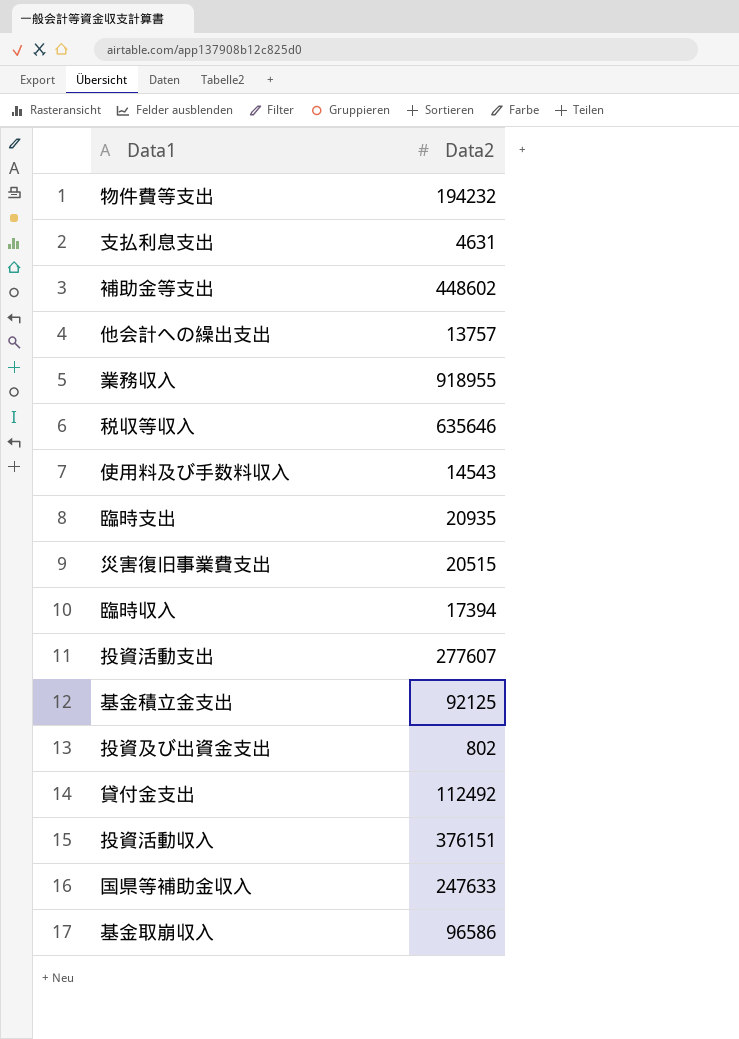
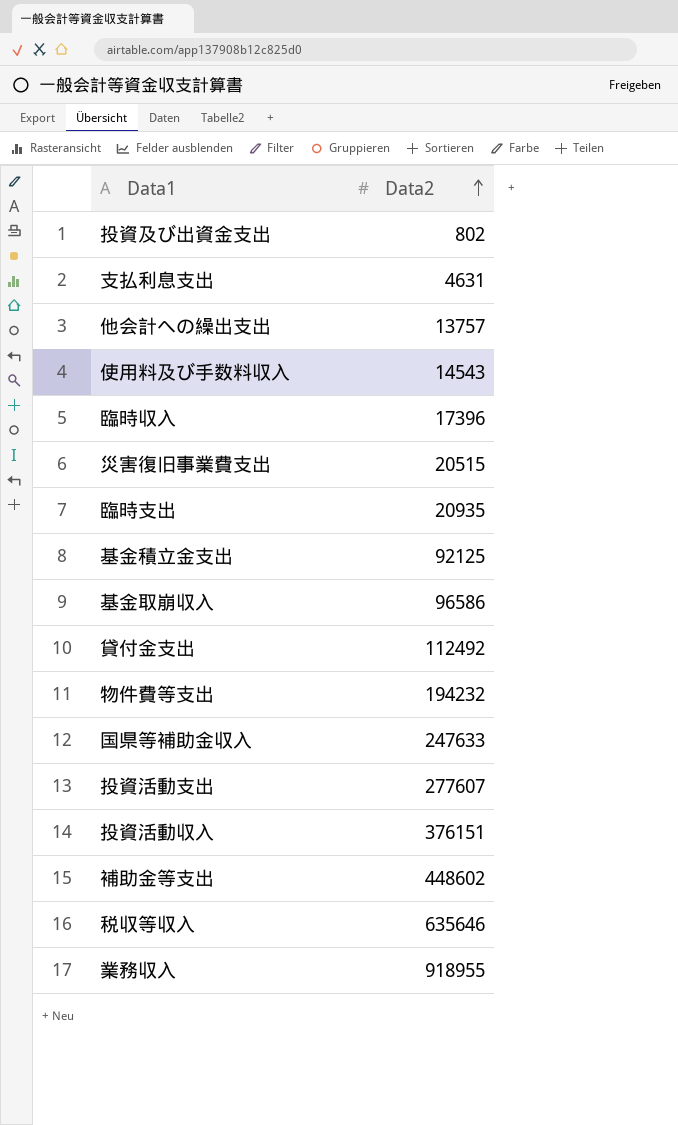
row order: none -> Data2 ascending
臨時収入 | Data2: 17394 -> 17396

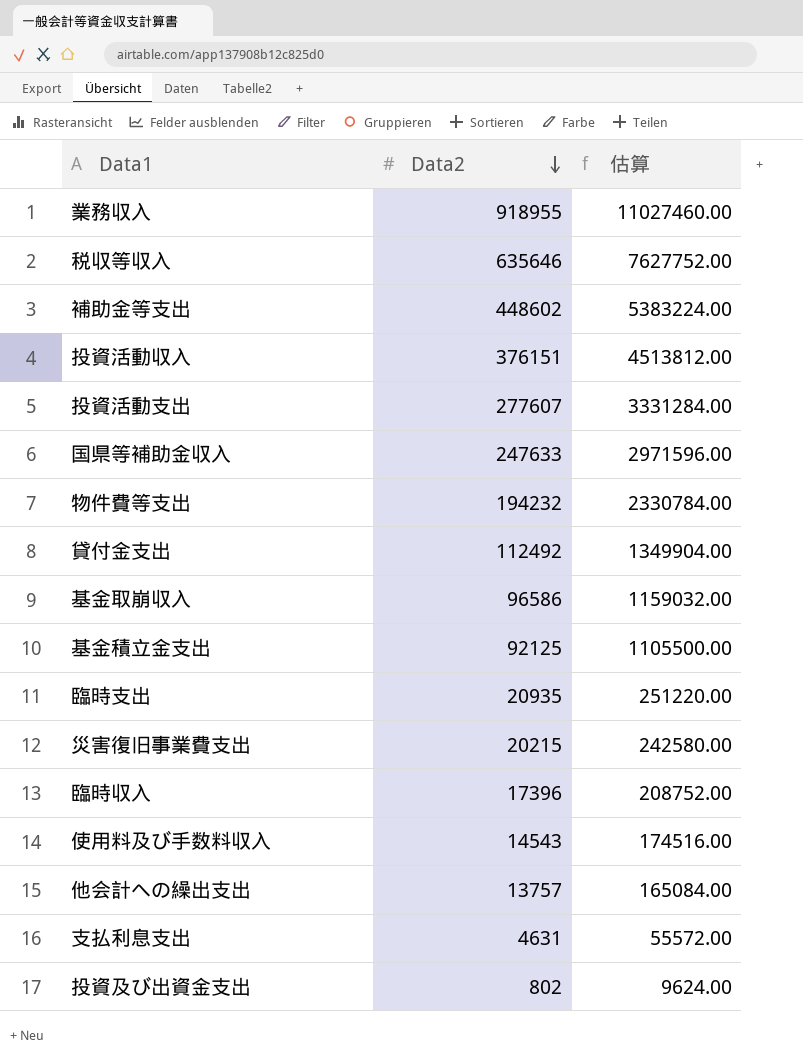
row order: Data2 ascending -> Data2 descending
column 估算 | formula: none -> [Data2] * 12
災害復旧事業費支出 | Data2: 20515 -> 20215

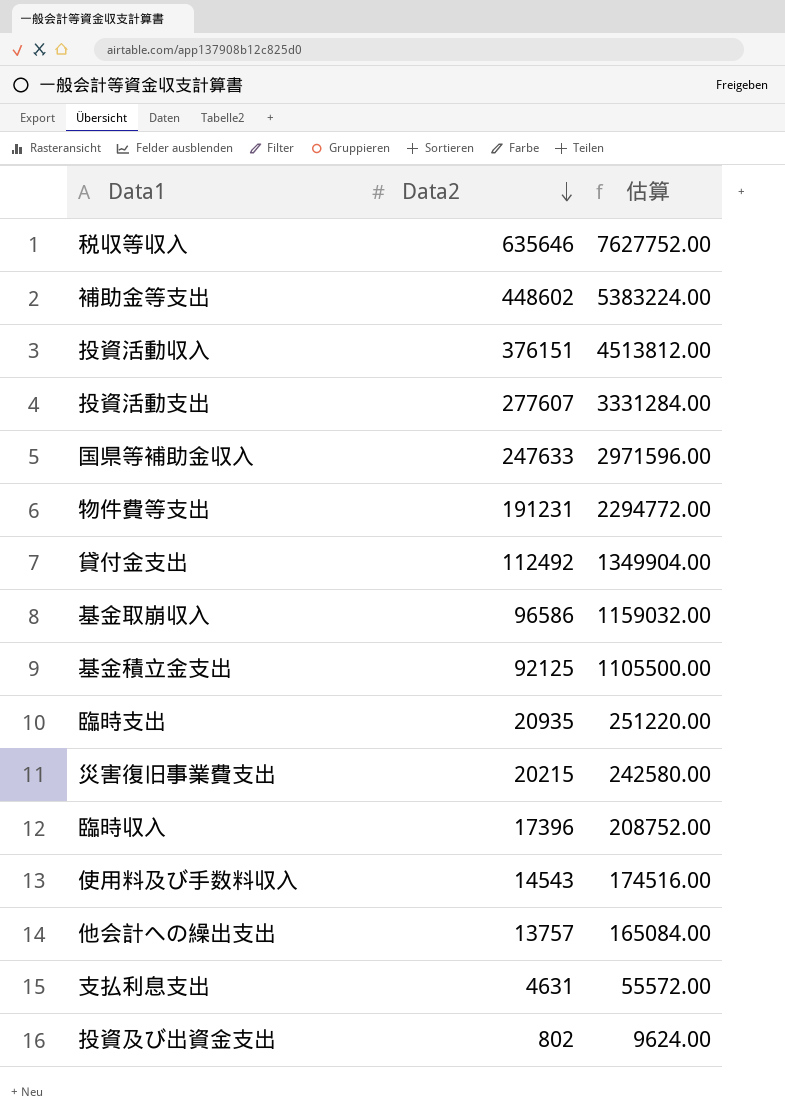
row 業務収入: 918955 | 11027460.00 -> none
物件費等支出 | Data2: 194232 -> 191231
物件費等支出 | 估算: 2330784.00 -> 2294772.00

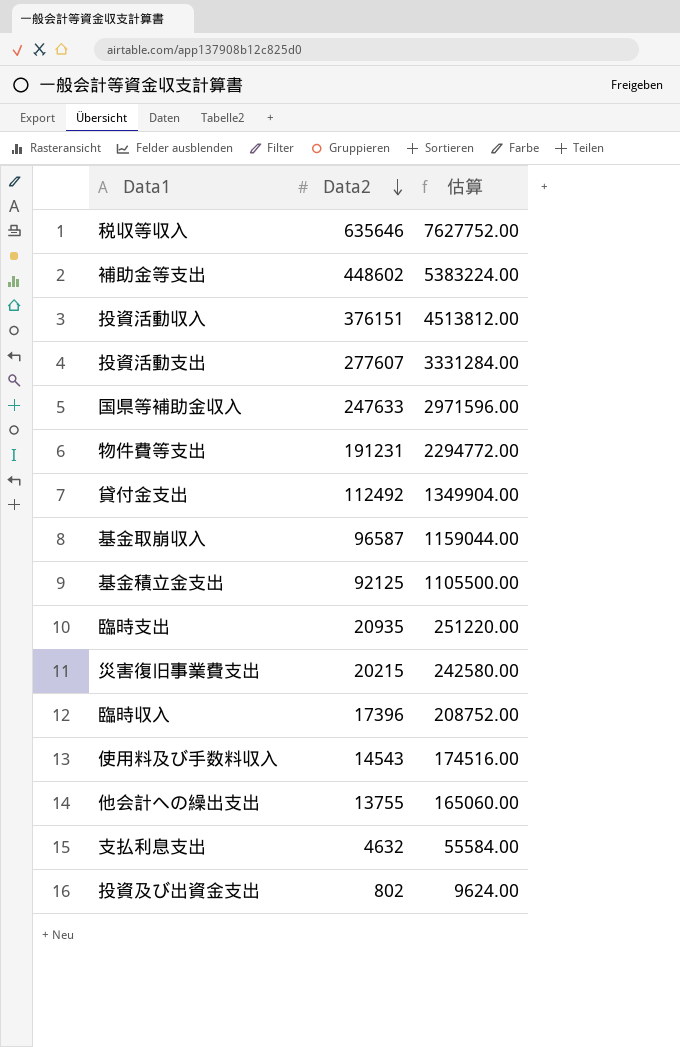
基金取崩収入 | Data2: 96586 -> 96587
基金取崩収入 | 估算: 1159032.00 -> 1159044.00
他会計への繰出支出 | Data2: 13757 -> 13755
他会計への繰出支出 | 估算: 165084.00 -> 165060.00
支払利息支出 | Data2: 4631 -> 4632
支払利息支出 | 估算: 55572.00 -> 55584.00

